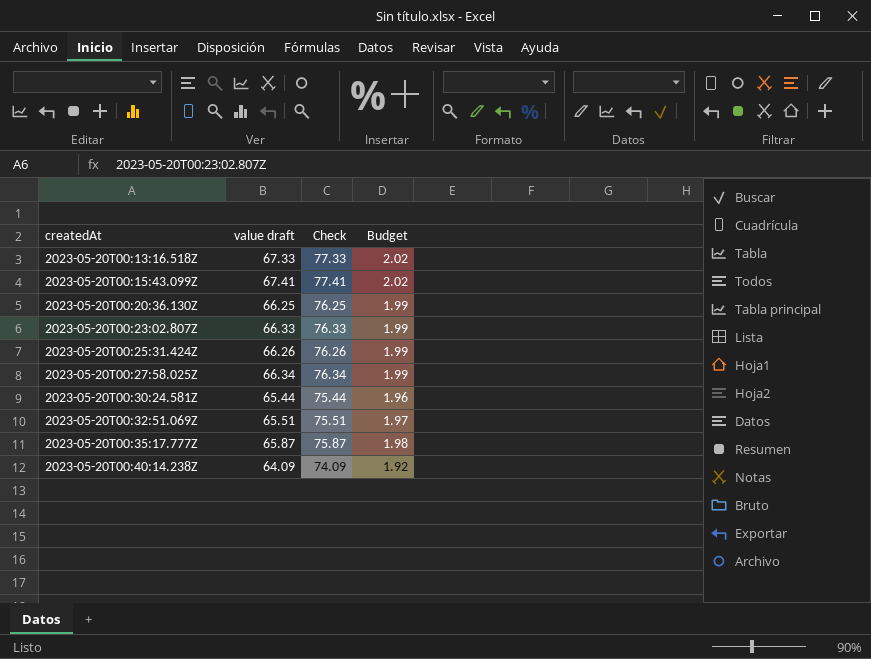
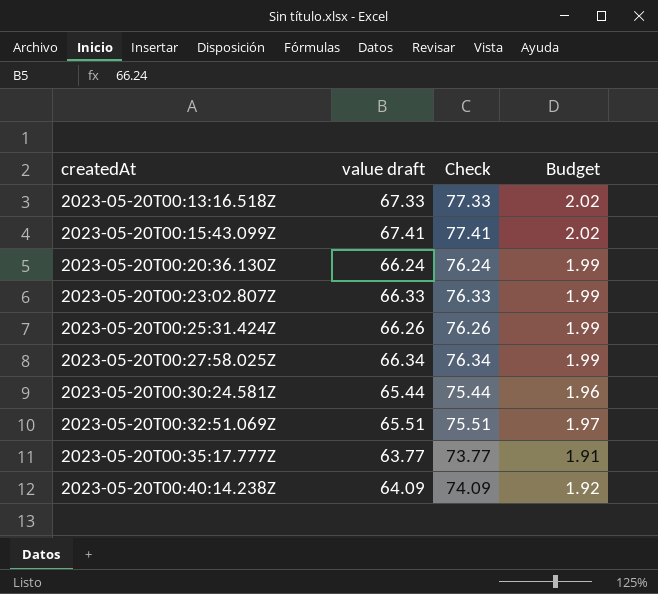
2023-05-20T00:20:36.130Z | value draft: 66.25 -> 66.24
2023-05-20T00:20:36.130Z | Check: 76.25 -> 76.24
2023-05-20T00:35:17.777Z | value draft: 65.87 -> 63.77
2023-05-20T00:35:17.777Z | Check: 75.87 -> 73.77
2023-05-20T00:35:17.777Z | Budget: 1.98 -> 1.91

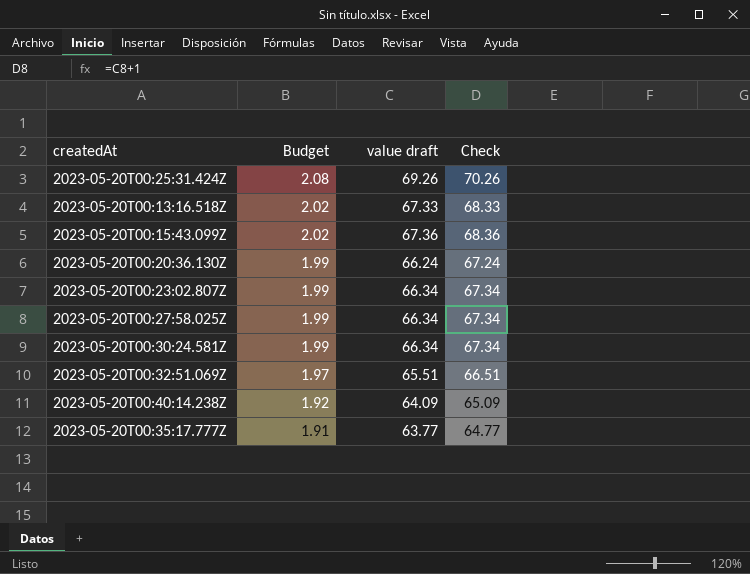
row order: createdAt ascending -> Budget descending
column Budget | position: 4 -> 2
column Check | formula: [value draft] + 10 -> [value draft] + 1
2023-05-20T00:25:31.424Z | Budget: 1.99 -> 2.08
2023-05-20T00:25:31.424Z | value draft: 66.26 -> 69.26
2023-05-20T00:15:43.099Z | value draft: 67.41 -> 67.36
2023-05-20T00:23:02.807Z | value draft: 66.33 -> 66.34
2023-05-20T00:30:24.581Z | Budget: 1.96 -> 1.99
2023-05-20T00:30:24.581Z | value draft: 65.44 -> 66.34

